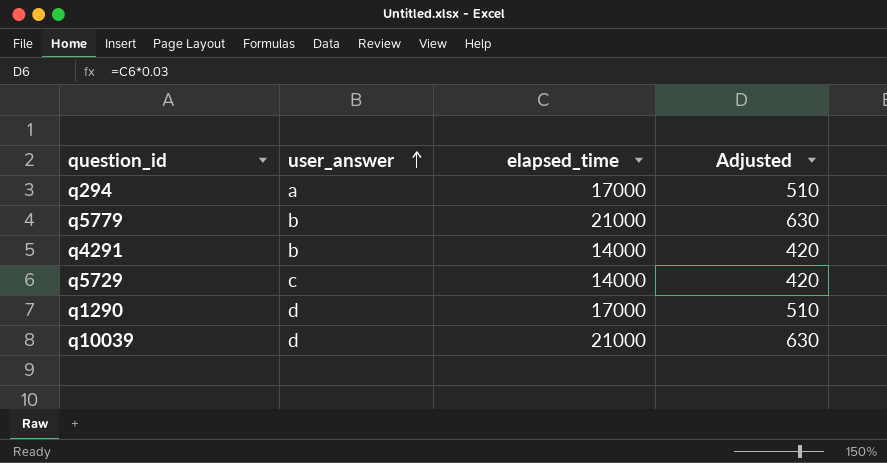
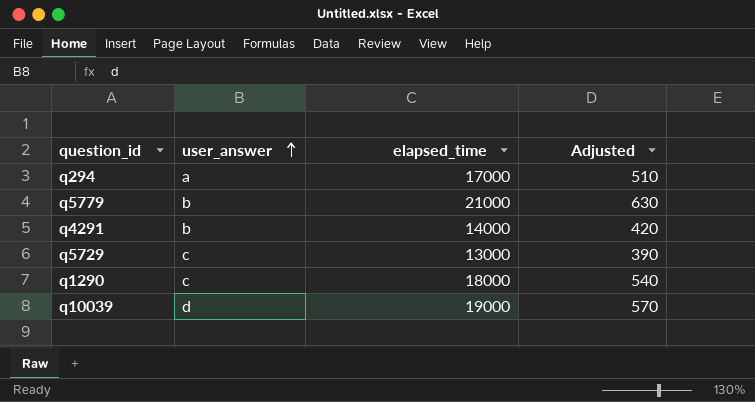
q5729 | elapsed_time: 14000 -> 13000
q5729 | Adjusted: 420 -> 390
q1290 | user_answer: d -> c
q1290 | elapsed_time: 17000 -> 18000
q1290 | Adjusted: 510 -> 540
q10039 | elapsed_time: 21000 -> 19000
q10039 | Adjusted: 630 -> 570

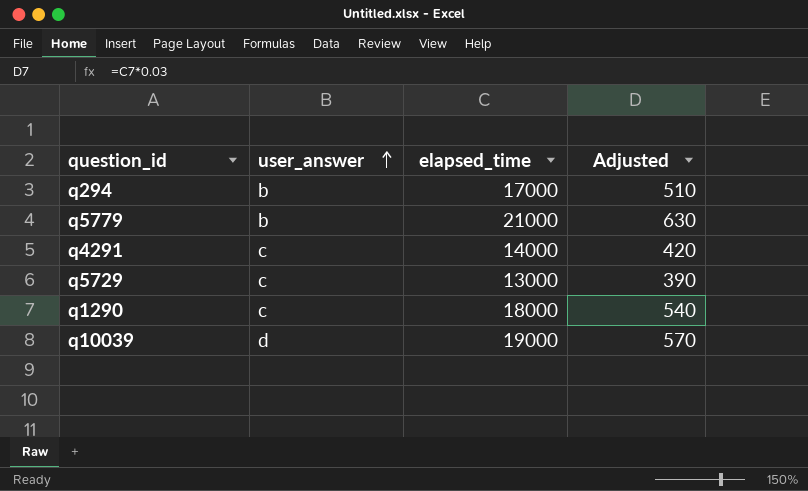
q294 | user_answer: a -> b
q4291 | user_answer: b -> c

